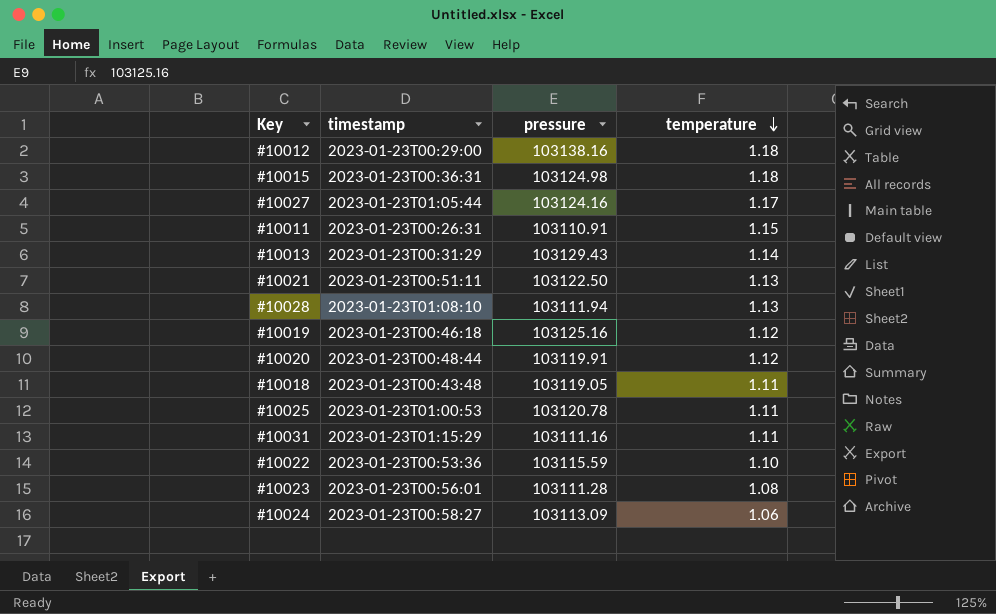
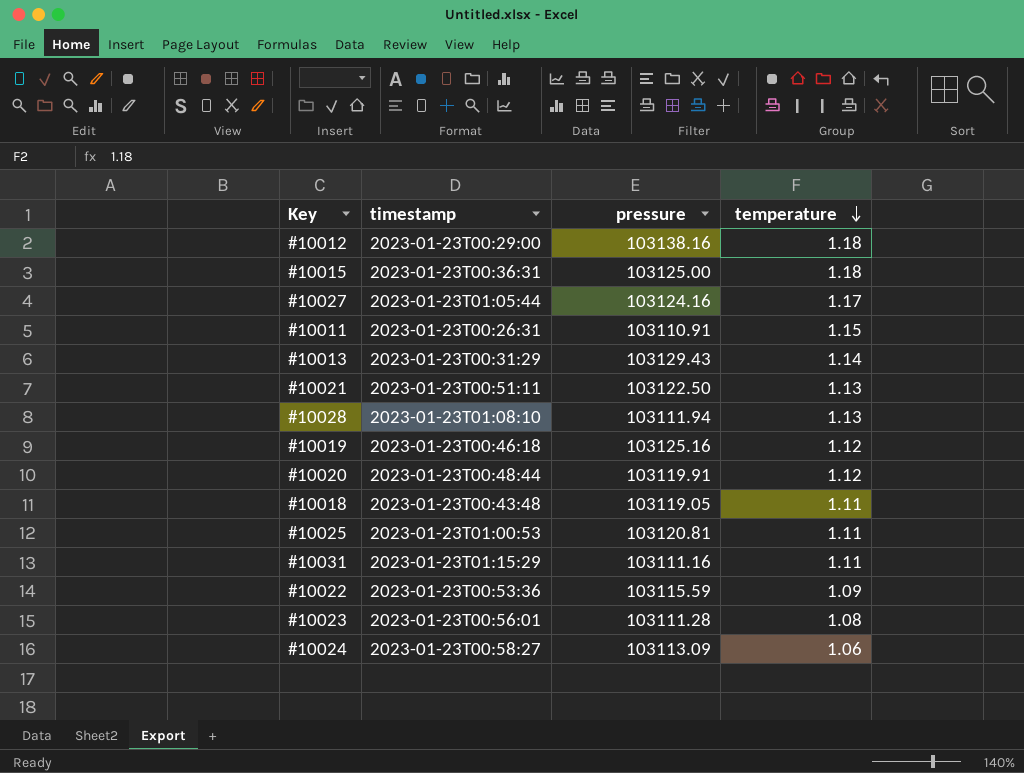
#10015 | pressure: 103124.98 -> 103125.00
#10025 | pressure: 103120.78 -> 103120.81
#10022 | temperature: 1.10 -> 1.09

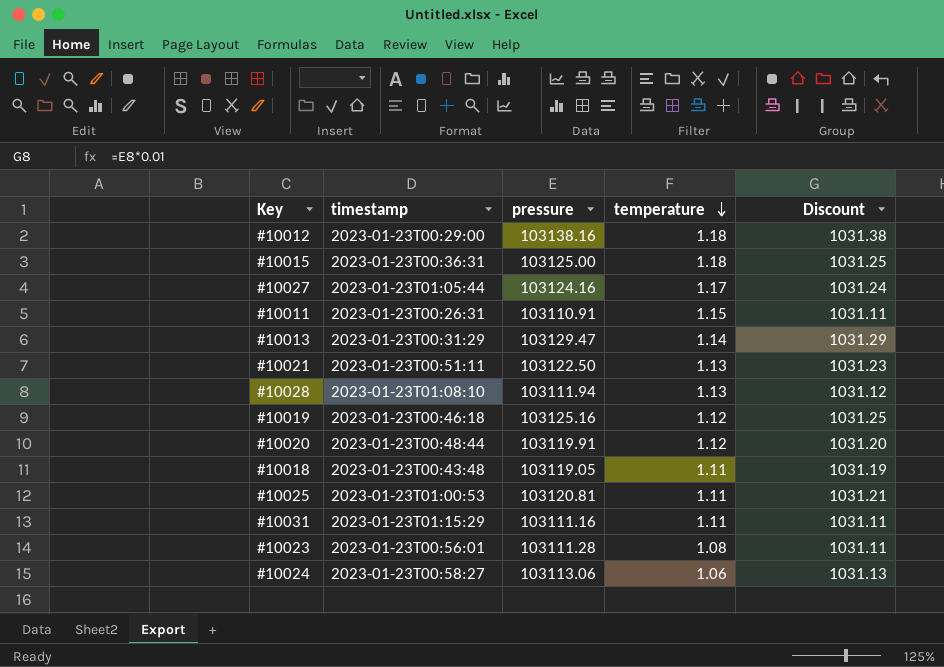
column Discount | formula: none -> [pressure] * 0.01
row #10022: 2023-01-23T00:53:36 | 103115.59 | 1.09 -> none
#10013 | pressure: 103129.43 -> 103129.47
#10024 | pressure: 103113.09 -> 103113.06

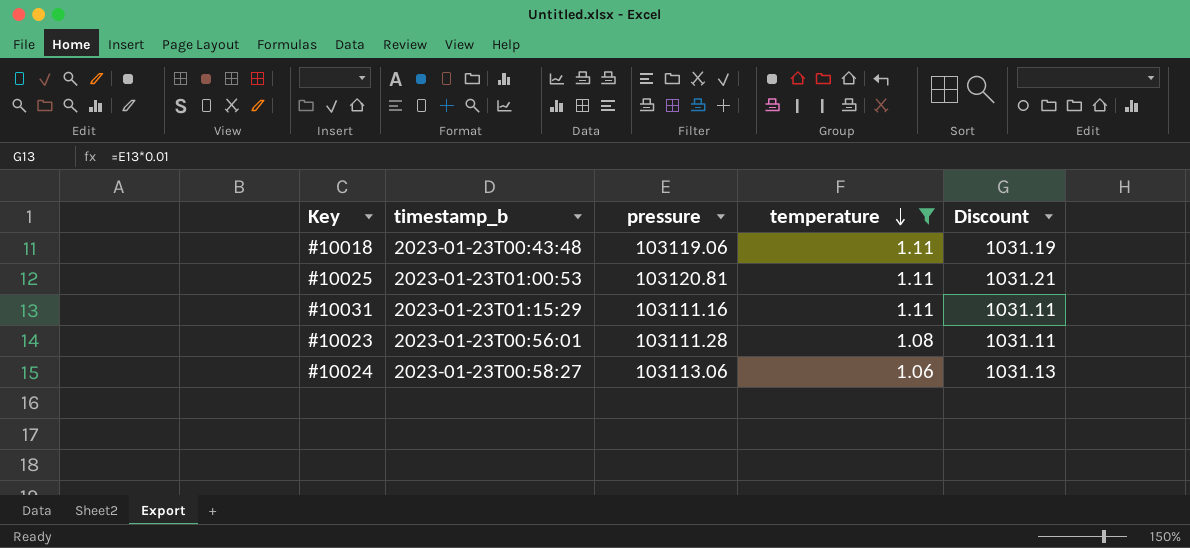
filter: none -> temperature <= 1.11
column name: timestamp -> timestamp_b
#10018 | pressure: 103119.05 -> 103119.06

